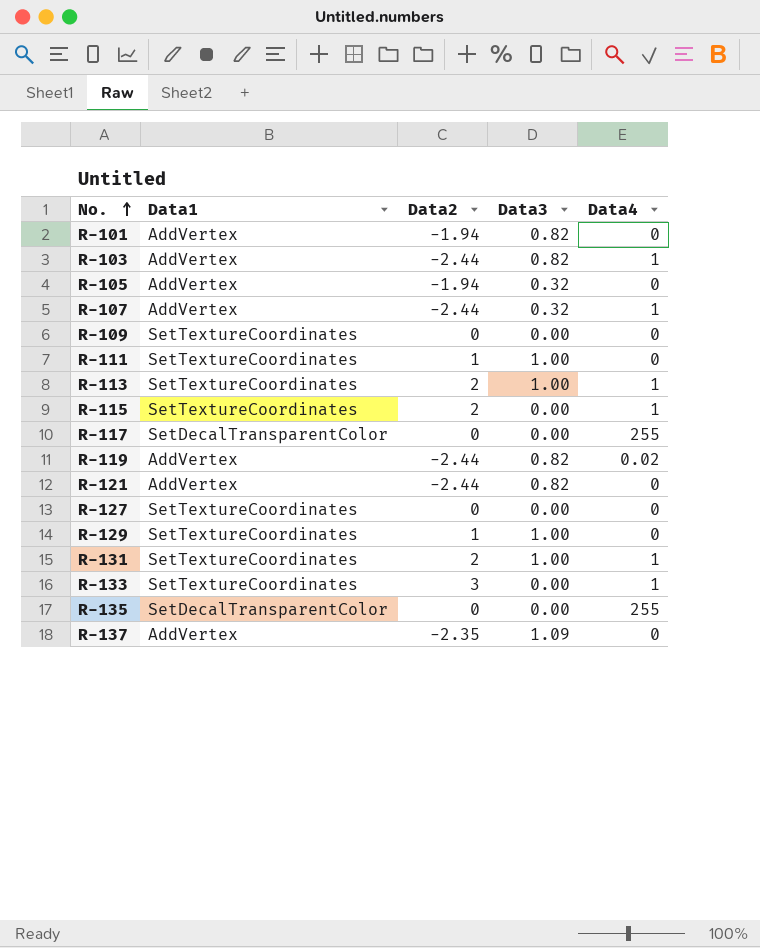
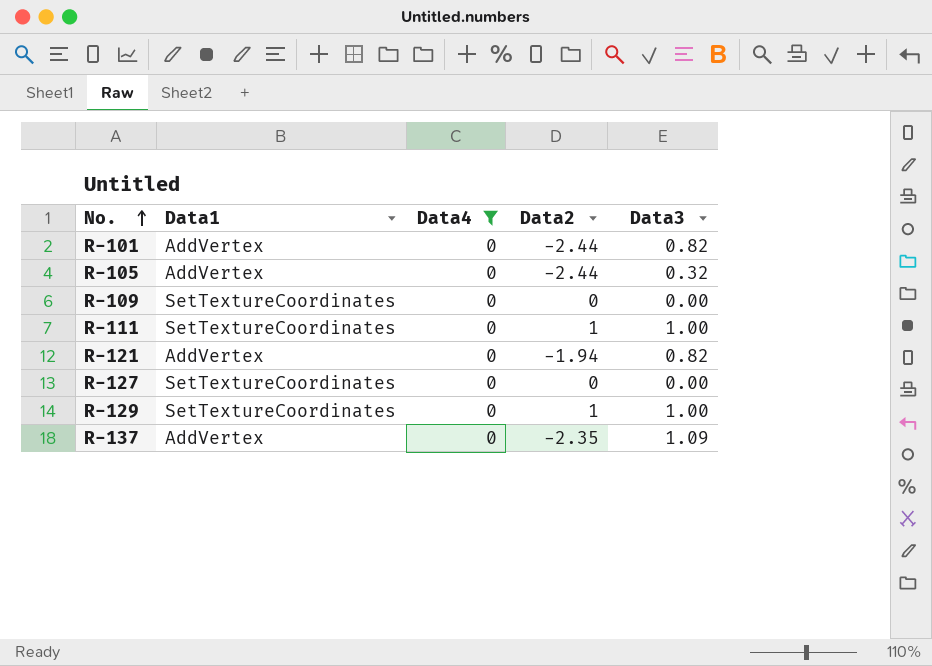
filter: none -> Data4 = 0
column Data4 | position: 5 -> 3
R-101 | Data2: -1.94 -> -2.44
R-105 | Data2: -1.94 -> -2.44
R-121 | Data2: -2.44 -> -1.94

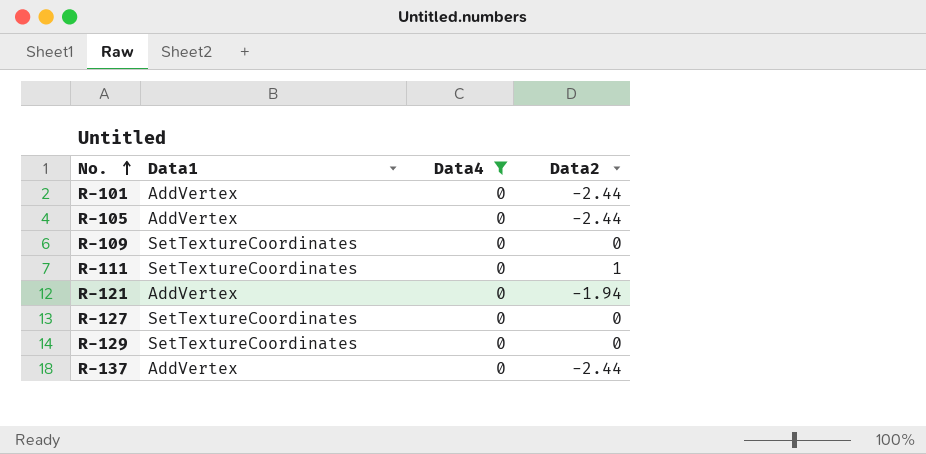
column Data3 | position: 5 -> none
R-129 | Data2: 1 -> 0
R-137 | Data2: -2.35 -> -2.44

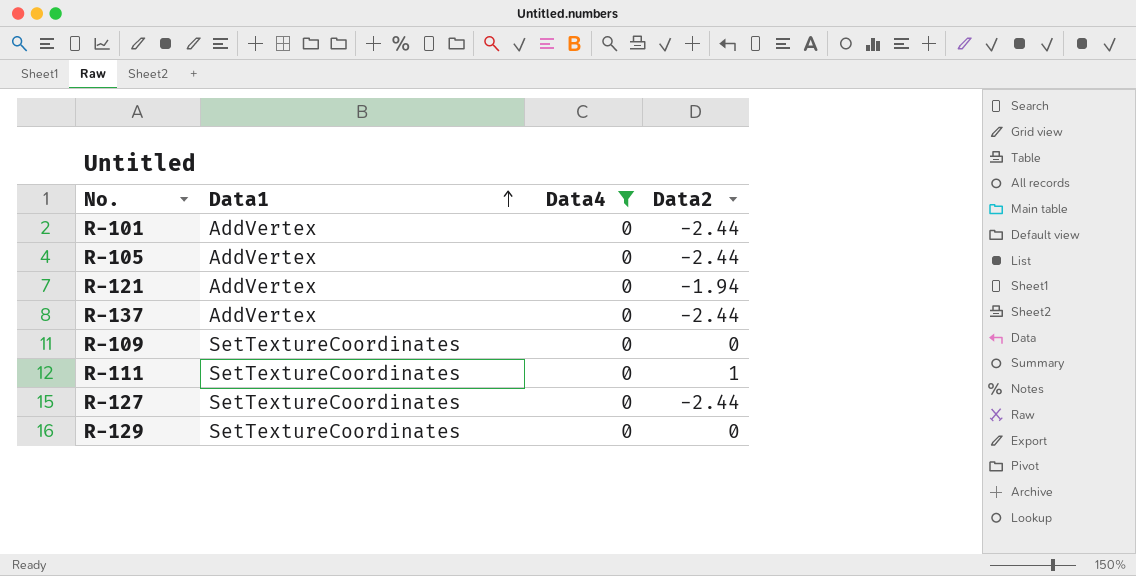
row order: No. ascending -> Data1 ascending
R-127 | Data2: 0 -> -2.44

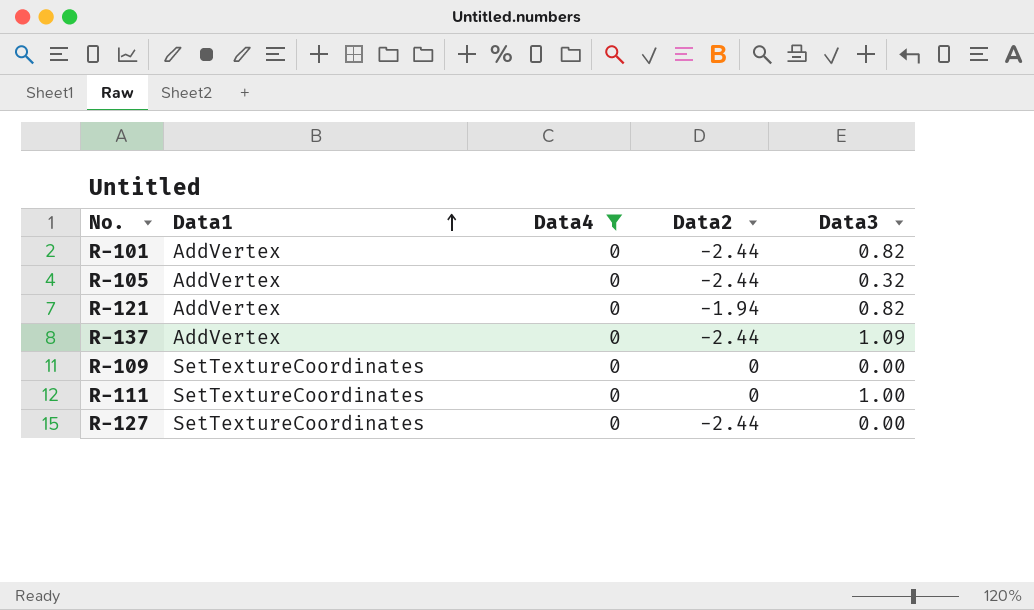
column Data3 | position: none -> 5
row R-129: SetTextureCoordinates | 0 | 0 -> none
R-111 | Data2: 1 -> 0

